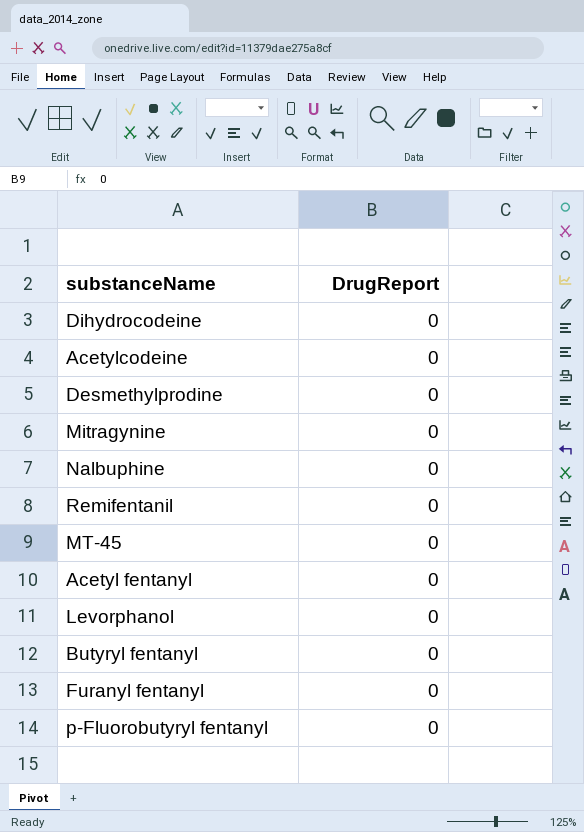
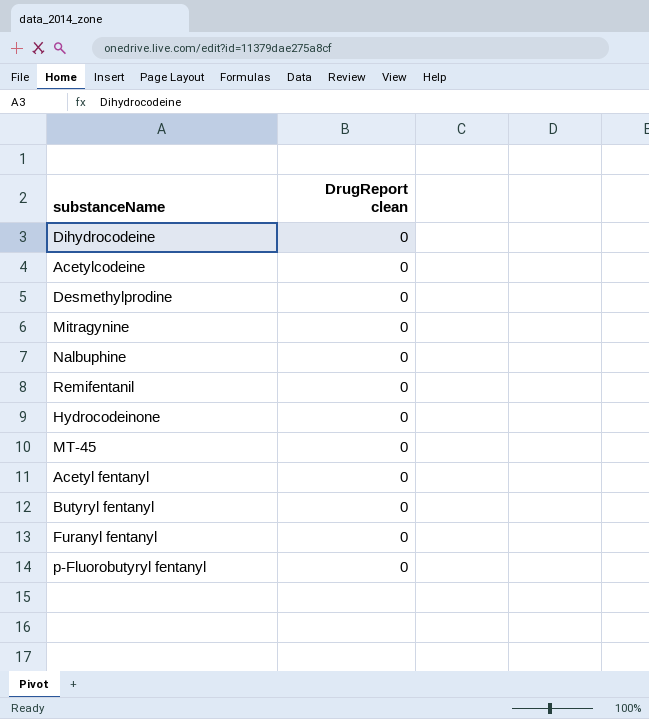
column name: DrugReport -> DrugReport clean
row Levorphanol: 0 -> none
row Hydrocodeinone: none -> 0

